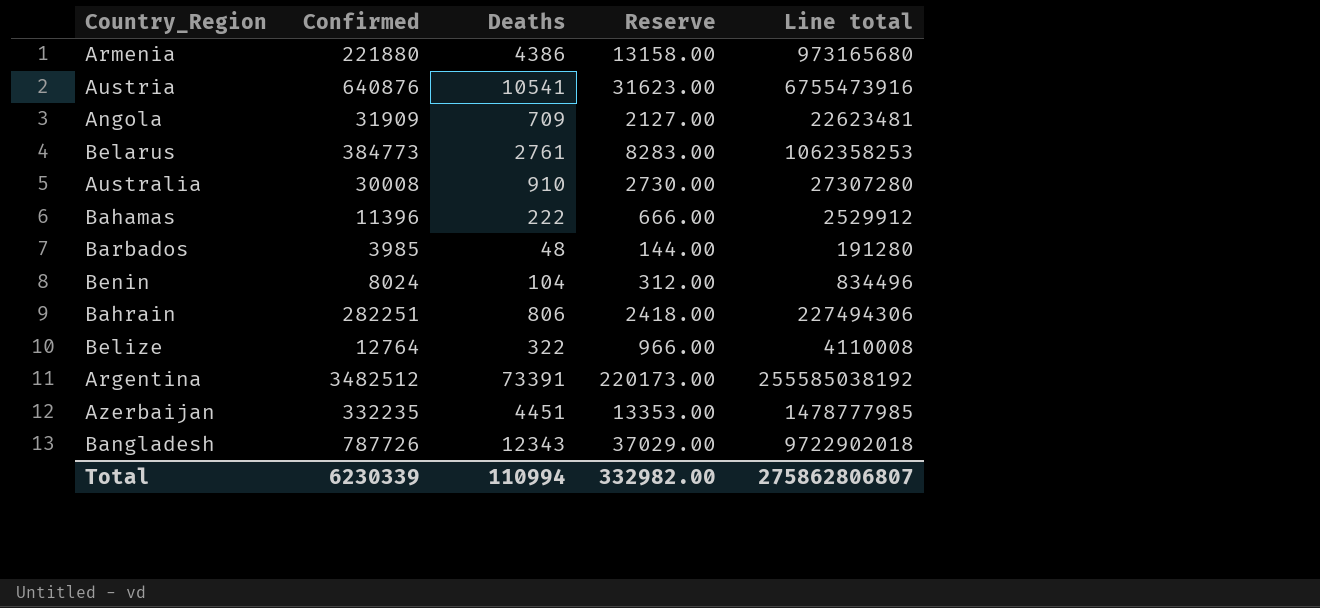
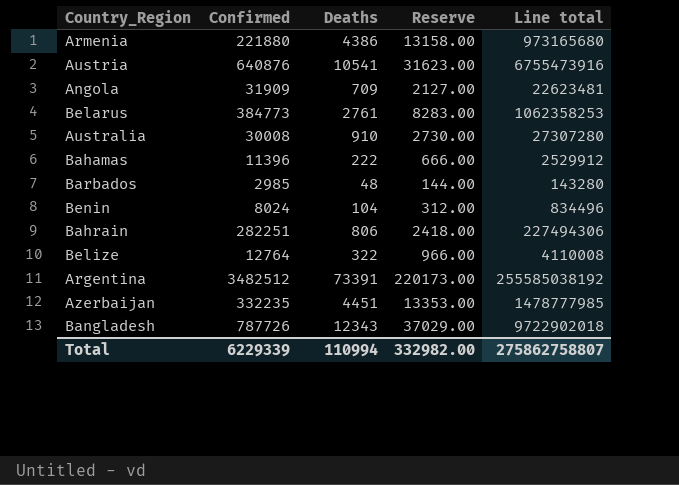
Barbados | Confirmed: 3985 -> 2985
Barbados | Line total: 191280 -> 143280
Total | Confirmed: 6230339 -> 6229339
Total | Line total: 275862806807 -> 275862758807

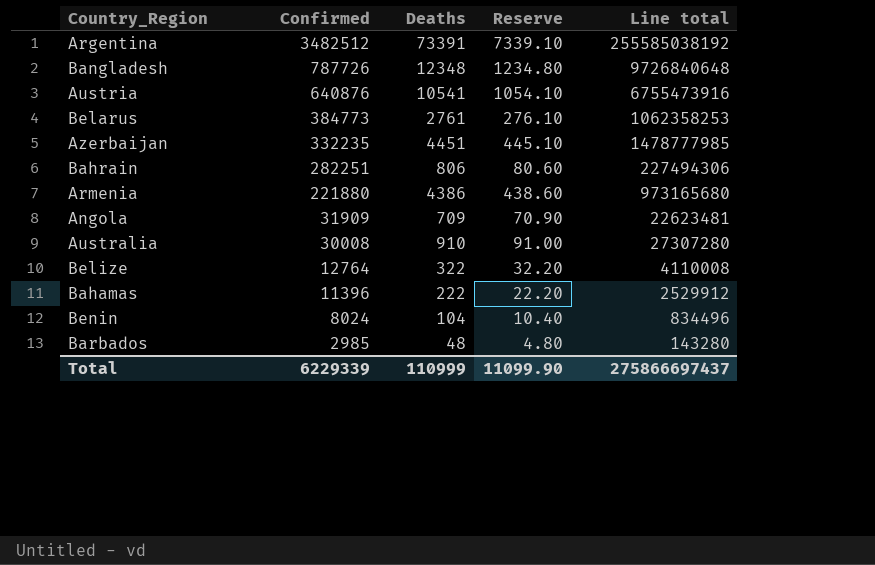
row order: none -> Confirmed descending
column Reserve | formula: [Deaths] * 3 -> [Deaths] * 0.1
Bangladesh | Deaths: 12343 -> 12348
Bangladesh | Line total: 9722902018 -> 9726840648
Total | Deaths: 110994 -> 110999
Total | Reserve: 332982.00 -> 11099.90
Total | Line total: 275862758807 -> 275866697437

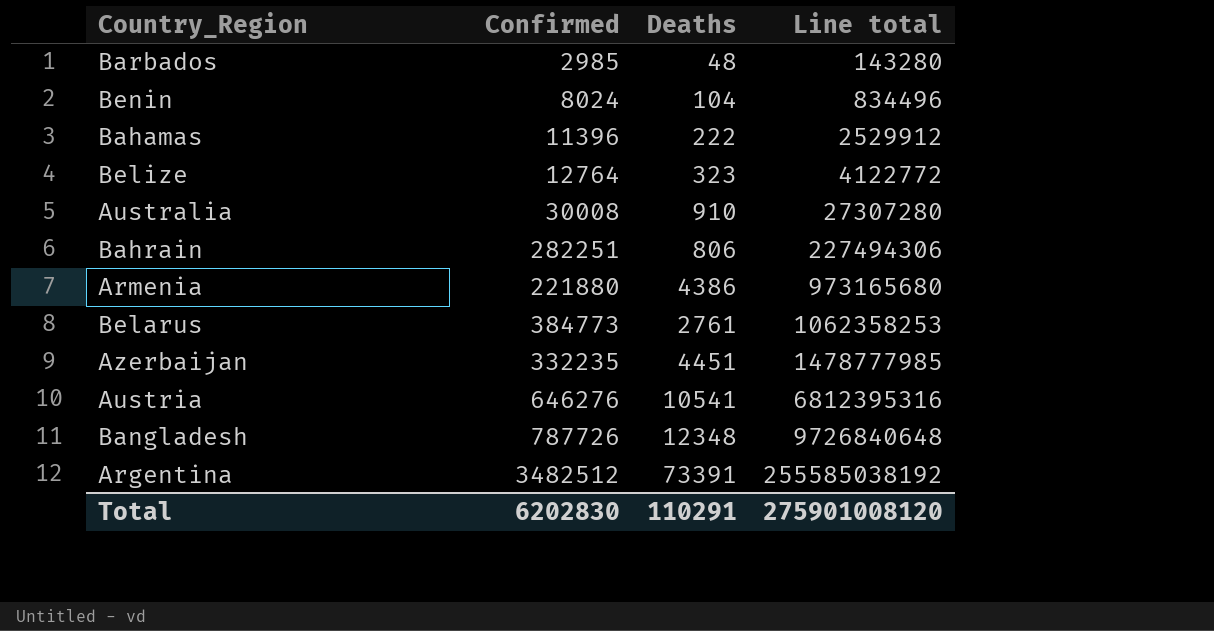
row order: Confirmed descending -> Line total ascending
column Reserve | formula: [Deaths] * 0.1 -> none
row Angola: 31909 | 709 | 70.90 | 22623481 -> none
Belize | Deaths: 322 -> 323
Belize | Line total: 4110008 -> 4122772
Austria | Confirmed: 640876 -> 646276
Austria | Line total: 6755473916 -> 6812395316
Total | Confirmed: 6229339 -> 6202830
Total | Deaths: 110999 -> 110291
Total | Line total: 275866697437 -> 275901008120

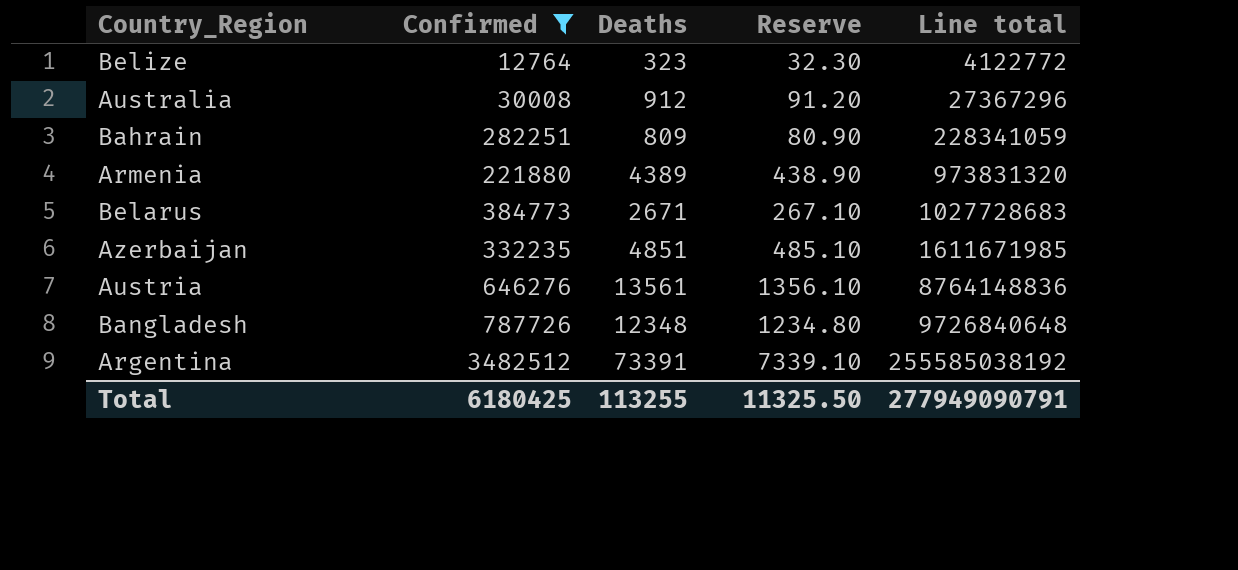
filter: none -> Confirmed >= 12764
column Reserve | formula: none -> [Deaths] * 0.1
Australia | Deaths: 910 -> 912
Australia | Line total: 27307280 -> 27367296
Bahrain | Deaths: 806 -> 809
Bahrain | Line total: 227494306 -> 228341059
Armenia | Deaths: 4386 -> 4389
Armenia | Line total: 973165680 -> 973831320
Belarus | Deaths: 2761 -> 2671
Belarus | Line total: 1062358253 -> 1027728683
Azerbaijan | Deaths: 4451 -> 4851
Azerbaijan | Line total: 1478777985 -> 1611671985
Austria | Deaths: 10541 -> 13561
Austria | Line total: 6812395316 -> 8764148836
Total | Confirmed: 6202830 -> 6180425
Total | Deaths: 110291 -> 113255
Total | Line total: 275901008120 -> 277949090791

